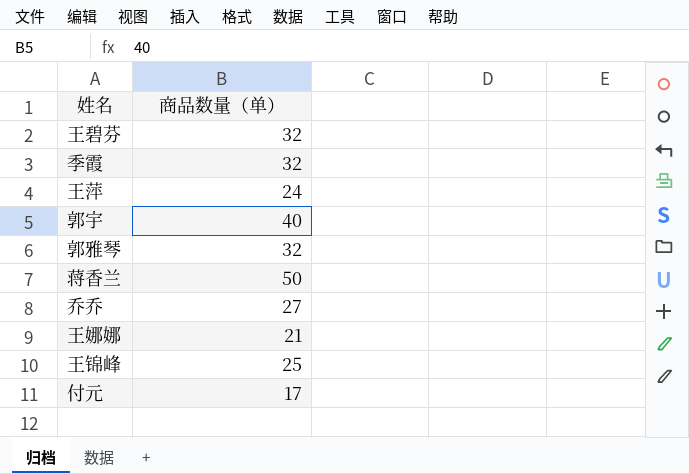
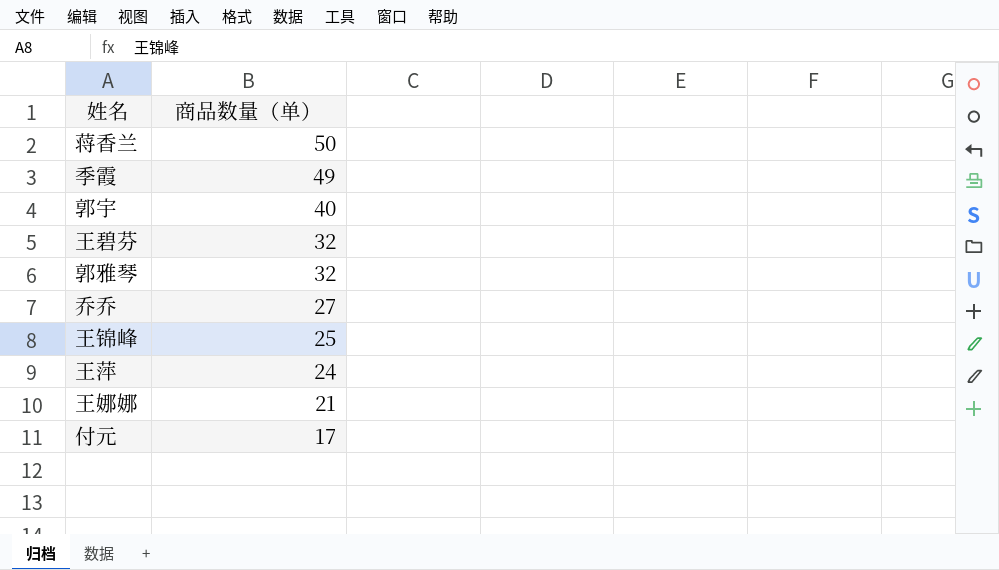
row order: none -> 商品数量（单） descending
季霞 | 商品数量（单）: 32 -> 49

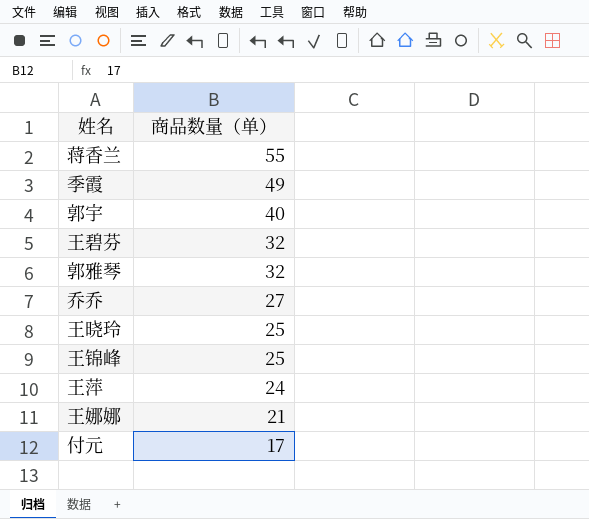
蒋香兰 | 商品数量（单）: 50 -> 55
row 王晓玲: none -> 25

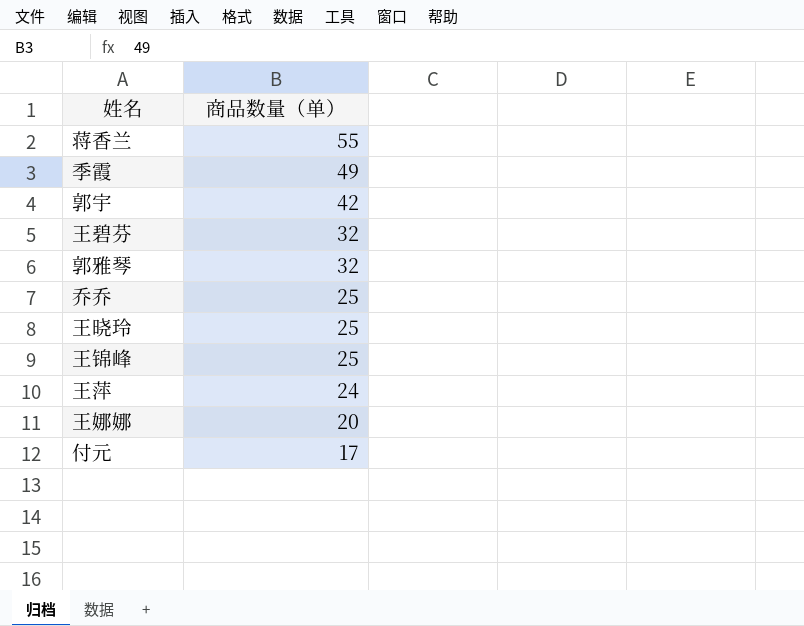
郭宇 | 商品数量（单）: 40 -> 42
乔乔 | 商品数量（单）: 27 -> 25
王娜娜 | 商品数量（单）: 21 -> 20

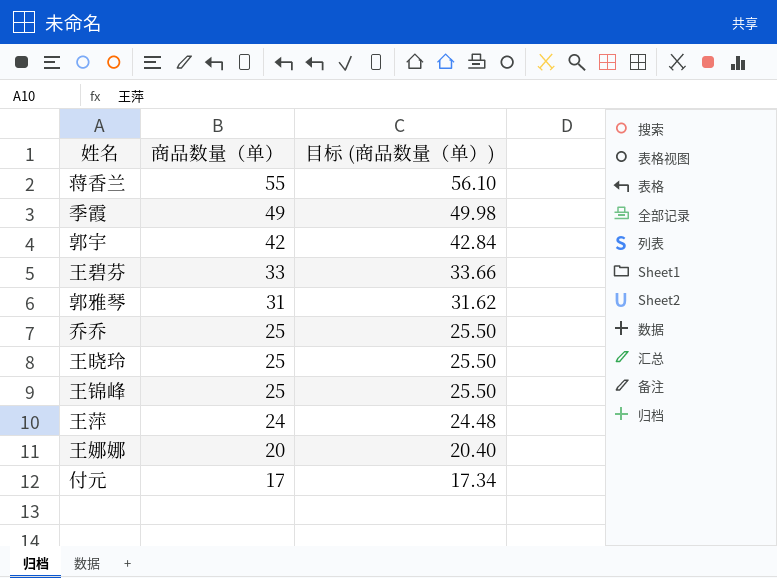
column 目标 (商品数量（单）) | formula: none -> [商品数量（单）] * 1.02
王碧芬 | 商品数量（单）: 32 -> 33
郭雅琴 | 商品数量（单）: 32 -> 31

